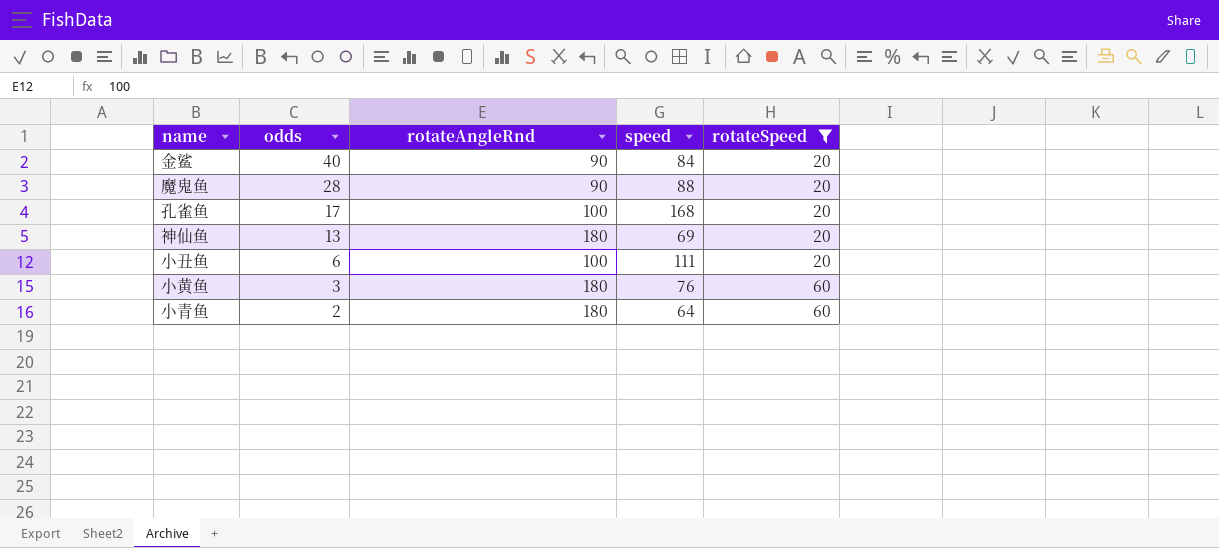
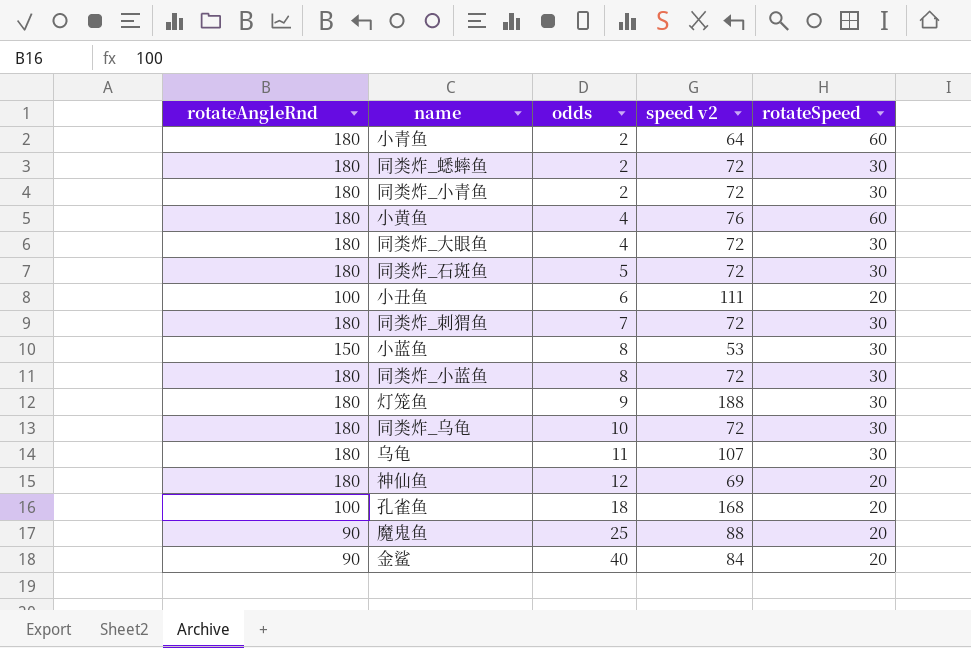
filter: rotateSpeed != 30 -> none
row order: odds descending -> odds ascending
column rotateAngleRnd | position: 3 -> 1
column name: speed -> speed v2
小黄鱼 | odds: 3 -> 4
神仙鱼 | odds: 13 -> 12
孔雀鱼 | odds: 17 -> 18
魔鬼鱼 | odds: 28 -> 25

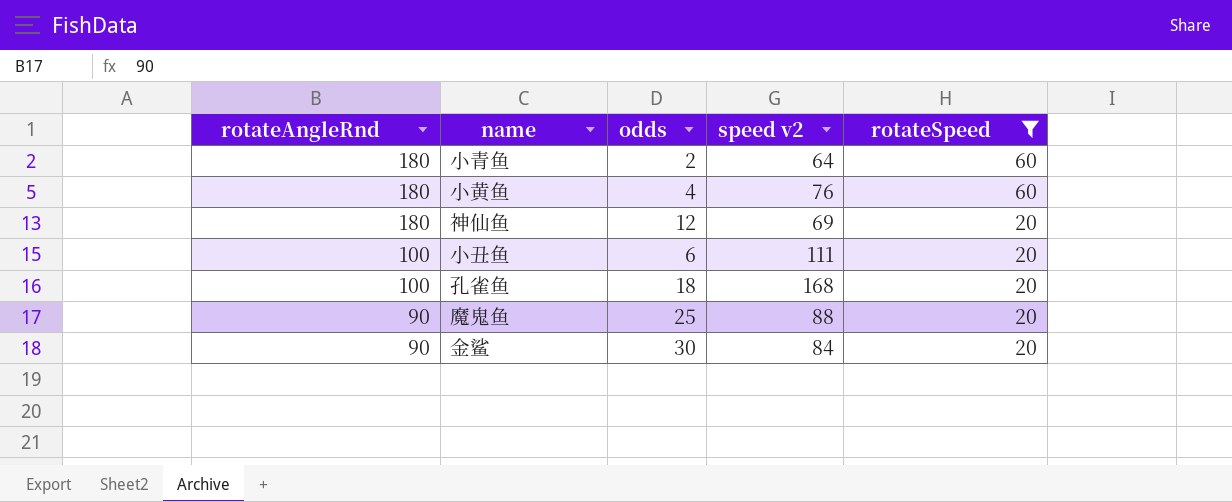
filter: none -> rotateSpeed != 30
row order: odds ascending -> rotateAngleRnd descending
金鲨 | odds: 40 -> 30

